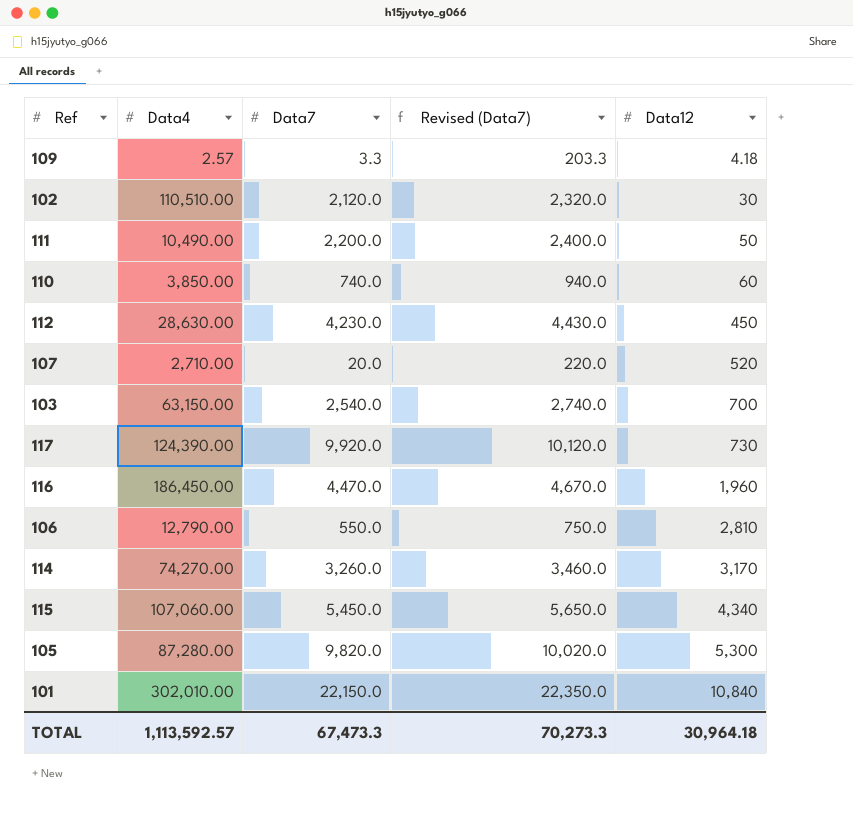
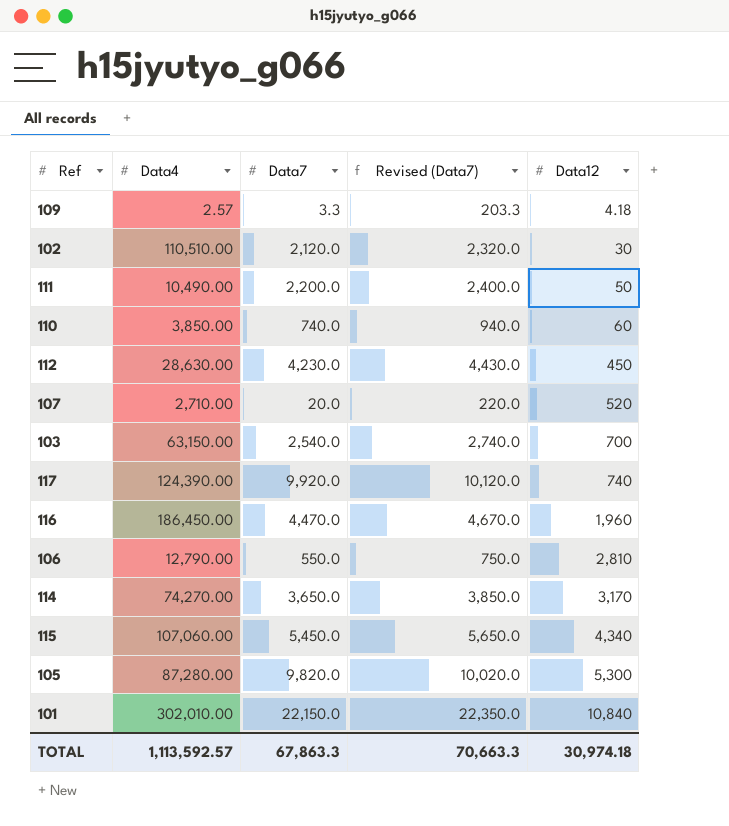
117 | Data12: 730 -> 740
114 | Data7: 3,260.0 -> 3,650.0
114 | Revised (Data7): 3,460.0 -> 3,850.0
TOTAL | Data7: 67,473.3 -> 67,863.3
TOTAL | Revised (Data7): 70,273.3 -> 70,663.3
TOTAL | Data12: 30,964.18 -> 30,974.18

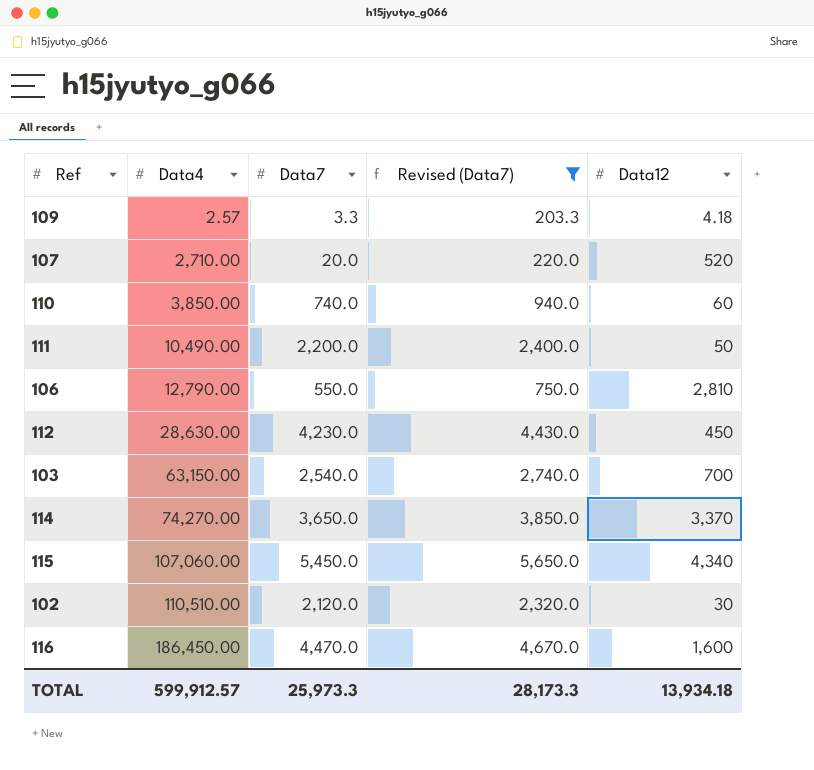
filter: none -> Revised (Data7) <= 5,650.0
row order: Data12 ascending -> Data4 ascending
114 | Data12: 3,170 -> 3,370
116 | Data12: 1,960 -> 1,600
TOTAL | Data4: 1,113,592.57 -> 599,912.57
TOTAL | Data7: 67,863.3 -> 25,973.3
TOTAL | Revised (Data7): 70,663.3 -> 28,173.3
TOTAL | Data12: 30,974.18 -> 13,934.18

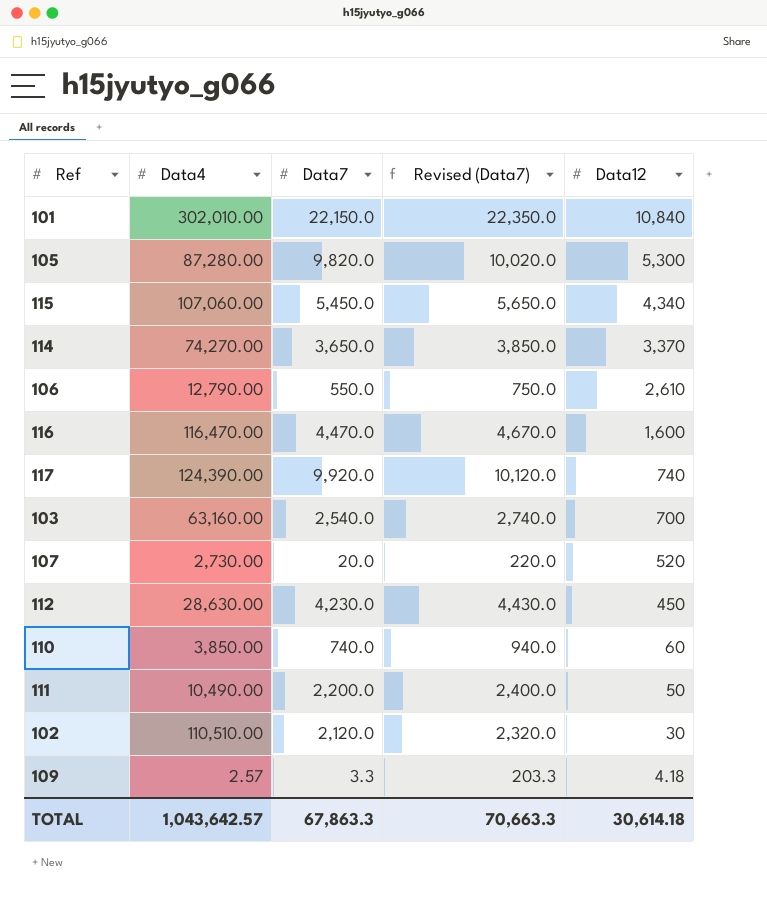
filter: Revised (Data7) <= 5,650.0 -> none
row order: Data4 ascending -> Data12 descending
106 | Data12: 2,810 -> 2,610
116 | Data4: 186,450.00 -> 116,470.00
103 | Data4: 63,150.00 -> 63,160.00
107 | Data4: 2,710.00 -> 2,730.00
TOTAL | Data4: 599,912.57 -> 1,043,642.57
TOTAL | Data7: 25,973.3 -> 67,863.3
TOTAL | Revised (Data7): 28,173.3 -> 70,663.3
TOTAL | Data12: 13,934.18 -> 30,614.18

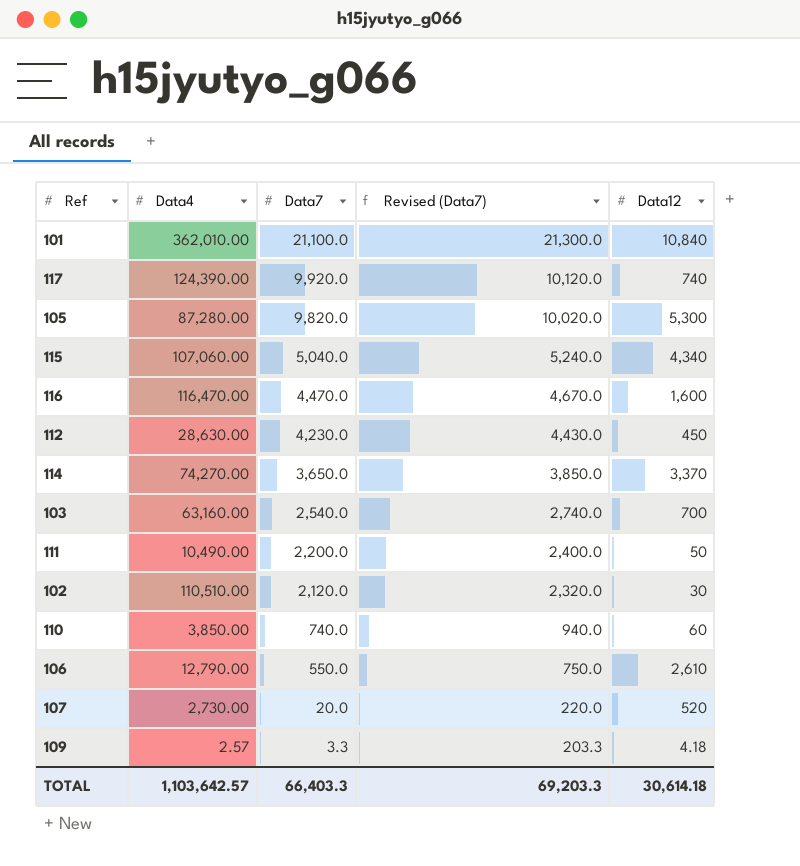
row order: Data12 descending -> Data7 descending
101 | Data4: 302,010.00 -> 362,010.00
101 | Data7: 22,150.0 -> 21,100.0
101 | Revised (Data7): 22,350.0 -> 21,300.0
115 | Data7: 5,450.0 -> 5,040.0
115 | Revised (Data7): 5,650.0 -> 5,240.0
TOTAL | Data4: 1,043,642.57 -> 1,103,642.57
TOTAL | Data7: 67,863.3 -> 66,403.3
TOTAL | Revised (Data7): 70,663.3 -> 69,203.3

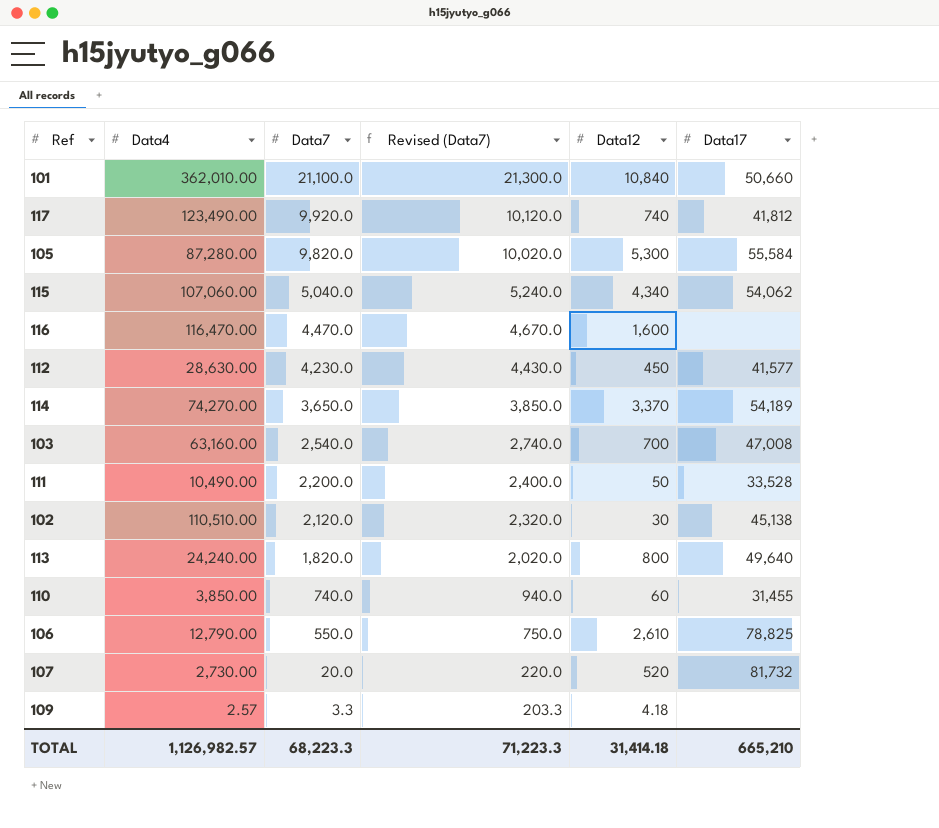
column Data17 | position: none -> 6
117 | Data4: 124,390.00 -> 123,490.00
row 113: none -> 24,240.00 | 1,820.0 | 2,020.0 | 800 | 49,640
TOTAL | Data4: 1,103,642.57 -> 1,126,982.57
TOTAL | Data7: 66,403.3 -> 68,223.3
TOTAL | Revised (Data7): 69,203.3 -> 71,223.3
TOTAL | Data12: 30,614.18 -> 31,414.18

